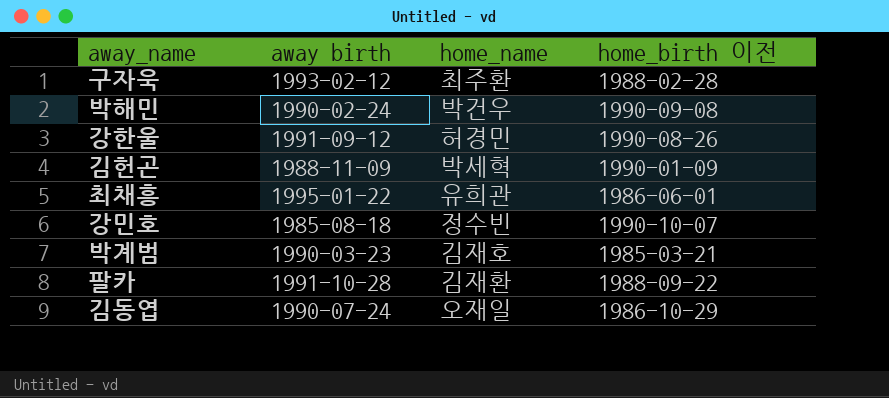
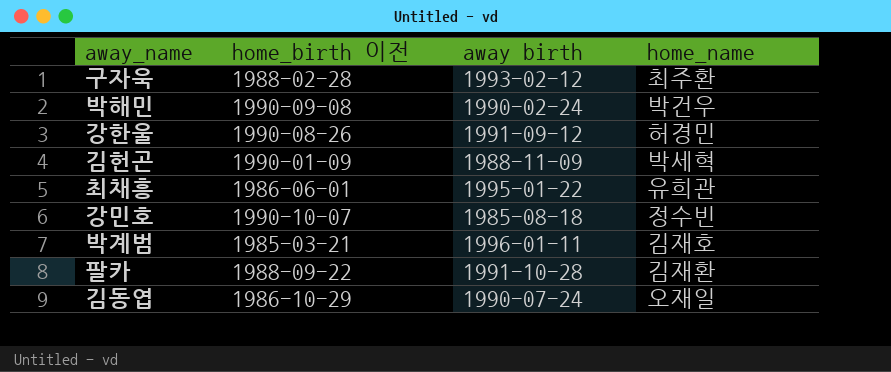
column home_birth 이전 | position: 4 -> 2
박계범 | away birth: 1990-03-23 -> 1996-01-11

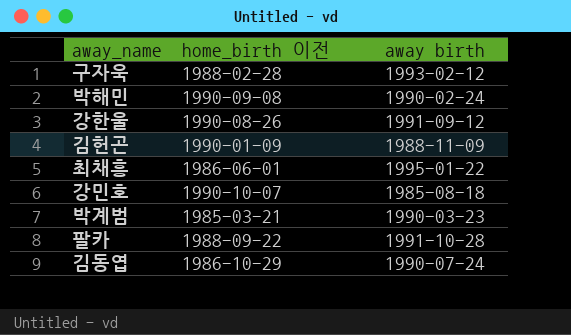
column home_name | position: 4 -> none
박계범 | away birth: 1996-01-11 -> 1990-03-23

